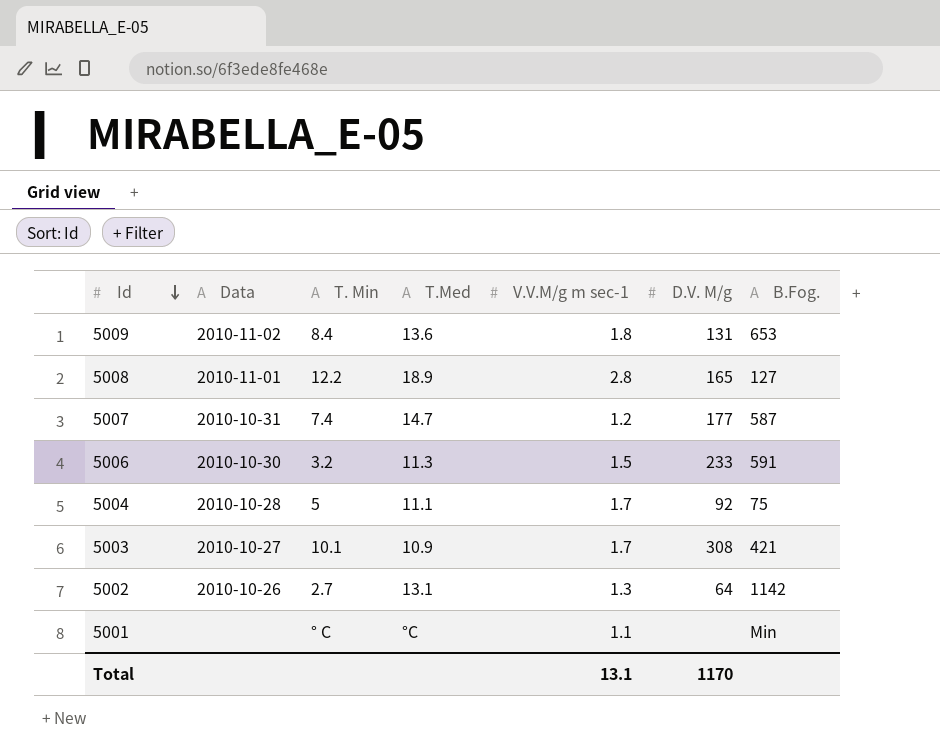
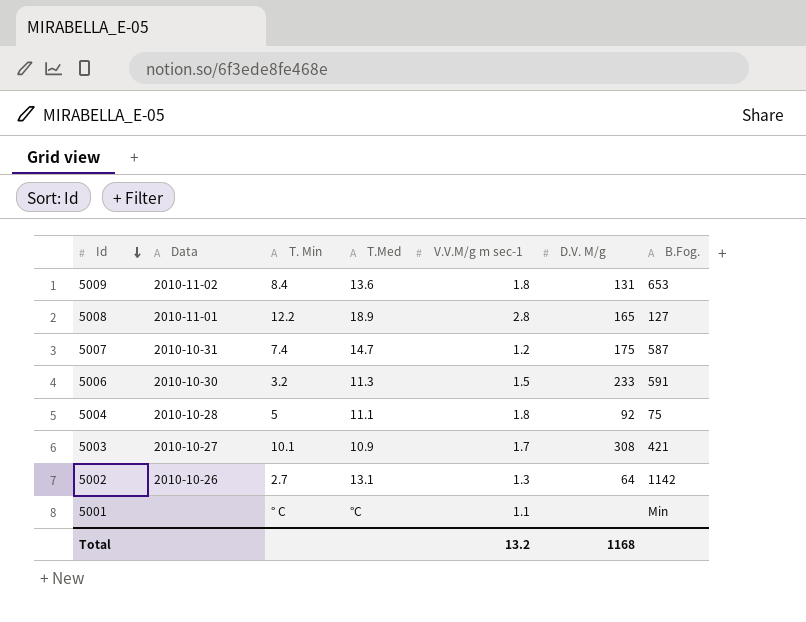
5007 | D.V. M/g: 177 -> 175
5004 | V.V.M/g m sec-1: 1.7 -> 1.8
Total | V.V.M/g m sec-1: 13.1 -> 13.2
Total | D.V. M/g: 1170 -> 1168

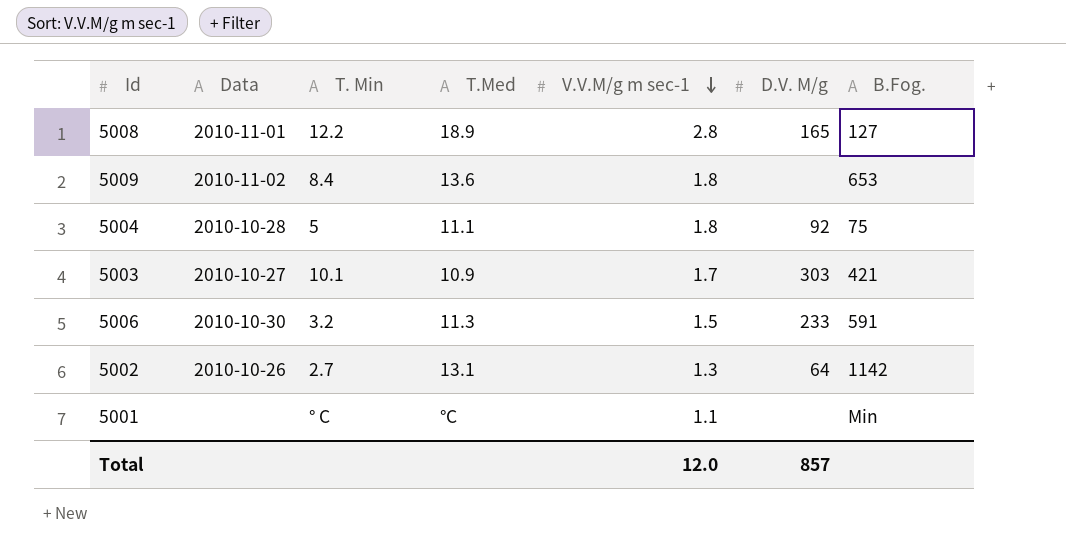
row order: Id descending -> V.V.M/g m sec-1 descending
row 5007: 2010-10-31 | 7.4 | 14.7 | 1.2 | 175 | 587 -> none
5009 | D.V. M/g: 131 -> none
5003 | D.V. M/g: 308 -> 303
Total | V.V.M/g m sec-1: 13.2 -> 12.0
Total | D.V. M/g: 1168 -> 857

